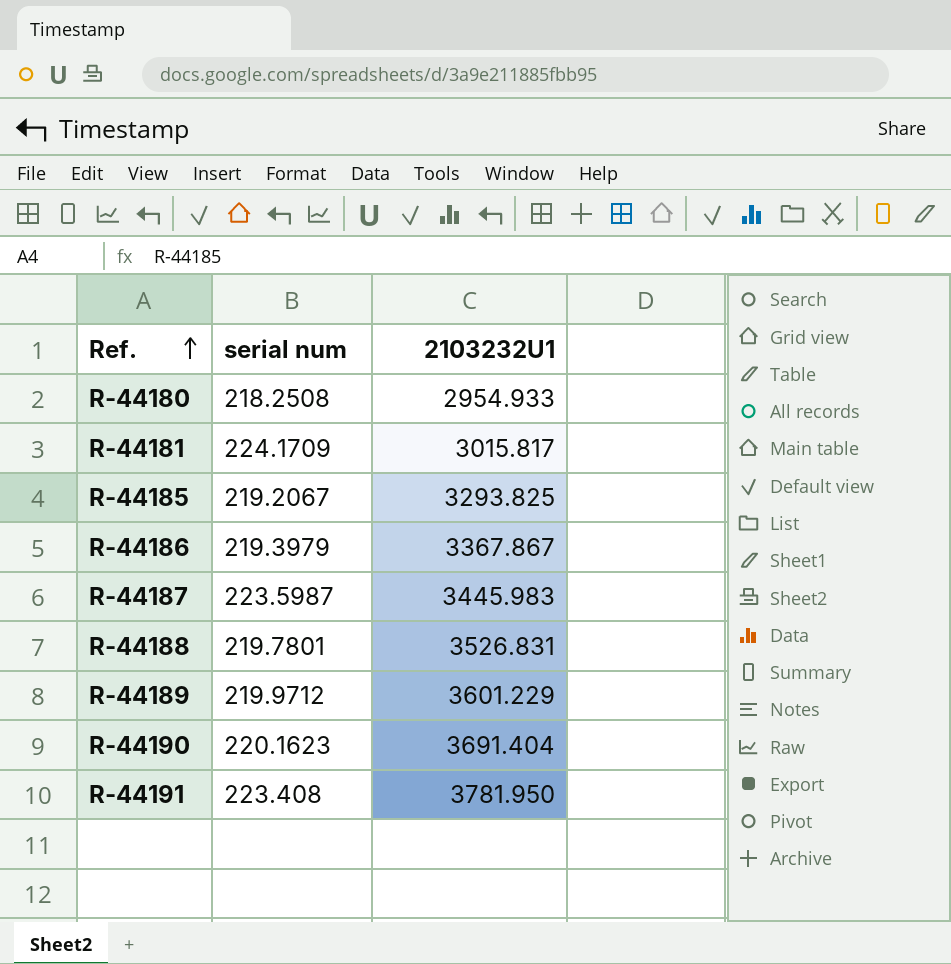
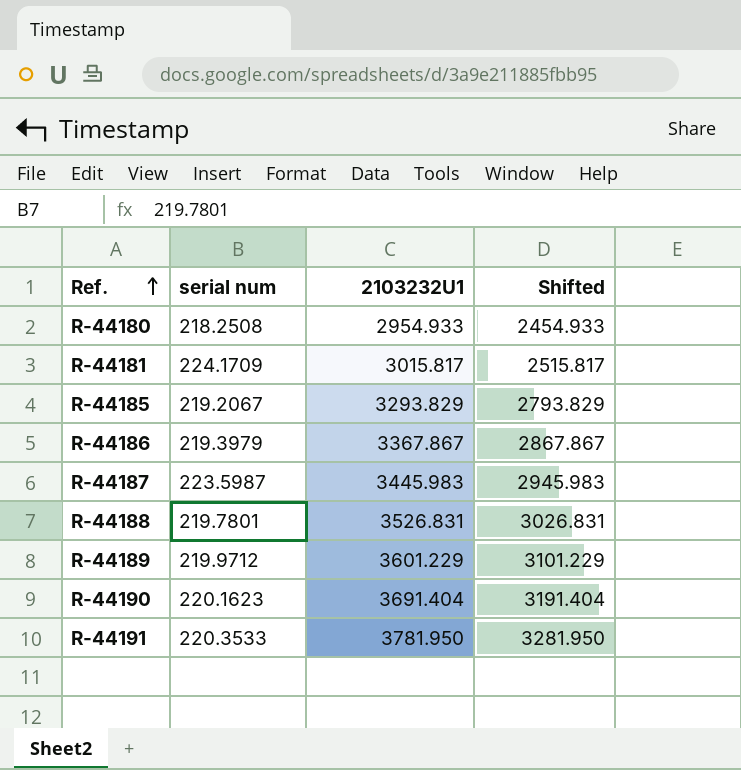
column Shifted | formula: none -> [2103232U1] - 500
R-44185 | 2103232U1: 3293.825 -> 3293.829
R-44191 | serial num: 223.408 -> 220.3533

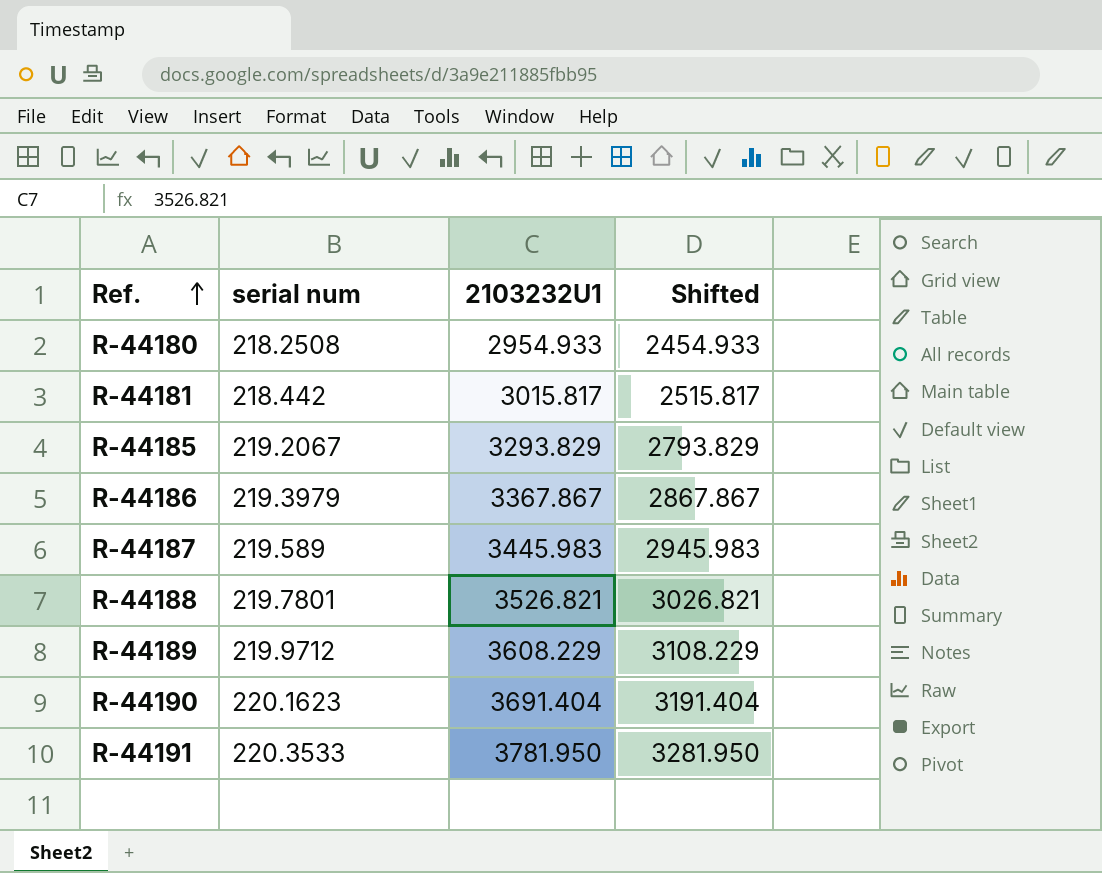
R-44181 | serial num: 224.1709 -> 218.442
R-44187 | serial num: 223.5987 -> 219.589
R-44188 | 2103232U1: 3526.831 -> 3526.821
R-44188 | Shifted: 3026.831 -> 3026.821
R-44189 | 2103232U1: 3601.229 -> 3608.229
R-44189 | Shifted: 3101.229 -> 3108.229

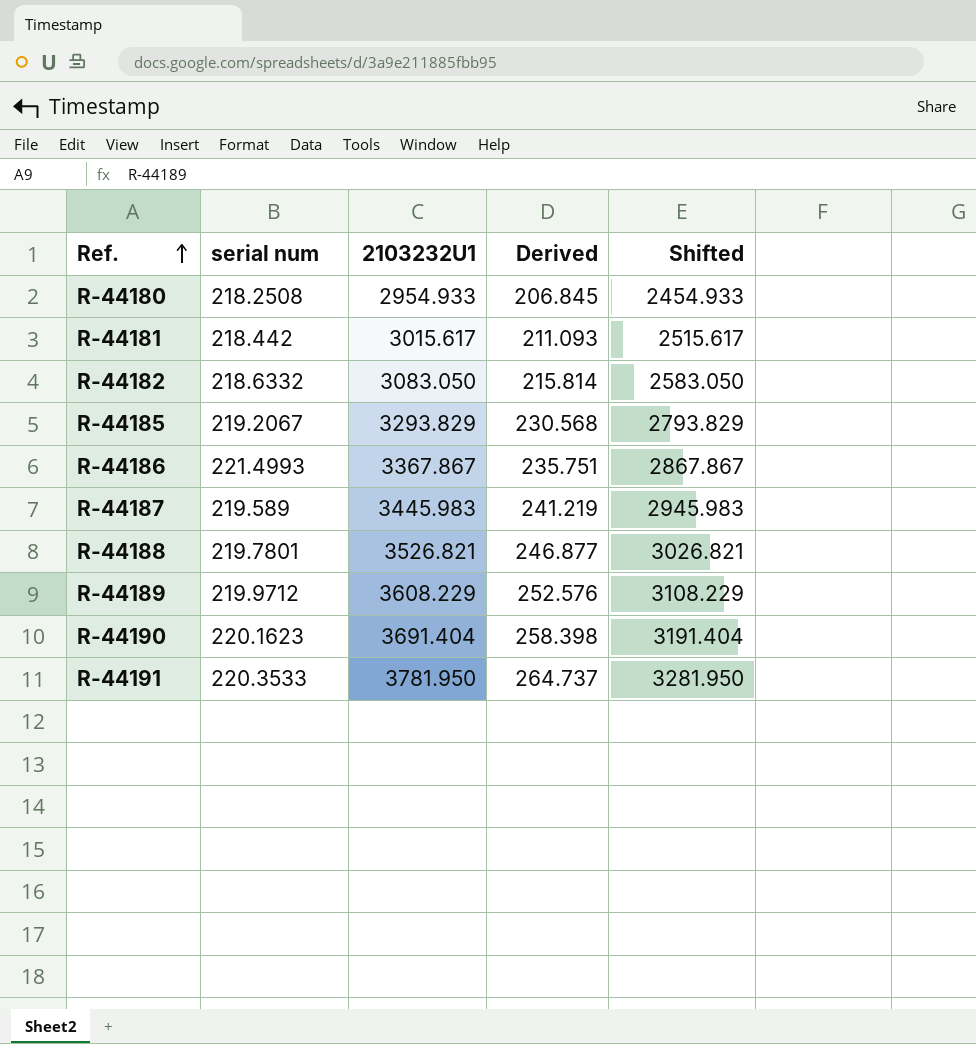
column Derived | formula: none -> [2103232U1] * 0.07
R-44181 | 2103232U1: 3015.817 -> 3015.617
R-44181 | Shifted: 2515.817 -> 2515.617
row R-44182: none -> 218.6332 | 3083.050 | 215.814 | 2583.050
R-44186 | serial num: 219.3979 -> 221.4993

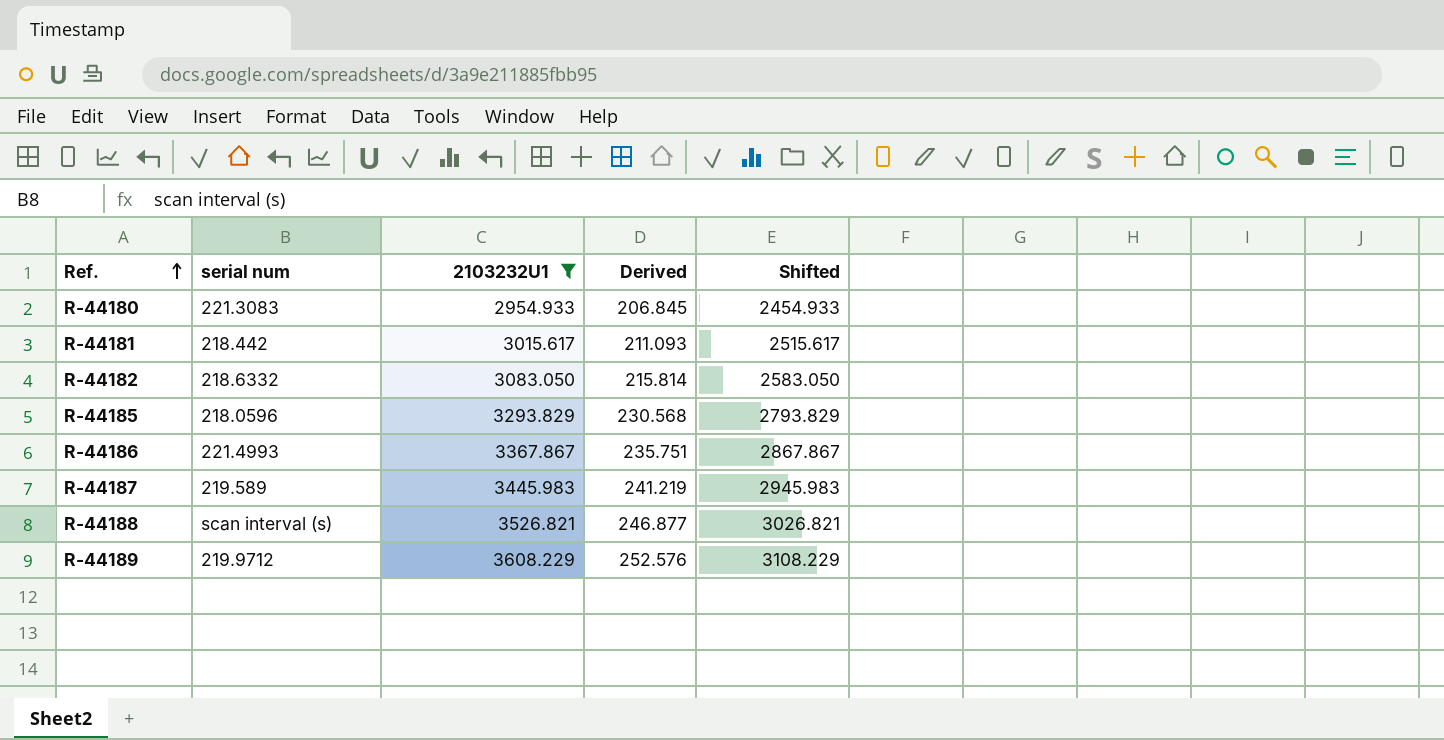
filter: none -> 2103232U1 <= 3608.229
R-44180 | serial num: 218.2508 -> 221.3083
R-44185 | serial num: 219.2067 -> 218.0596
R-44188 | serial num: 219.7801 -> scan interval (s)

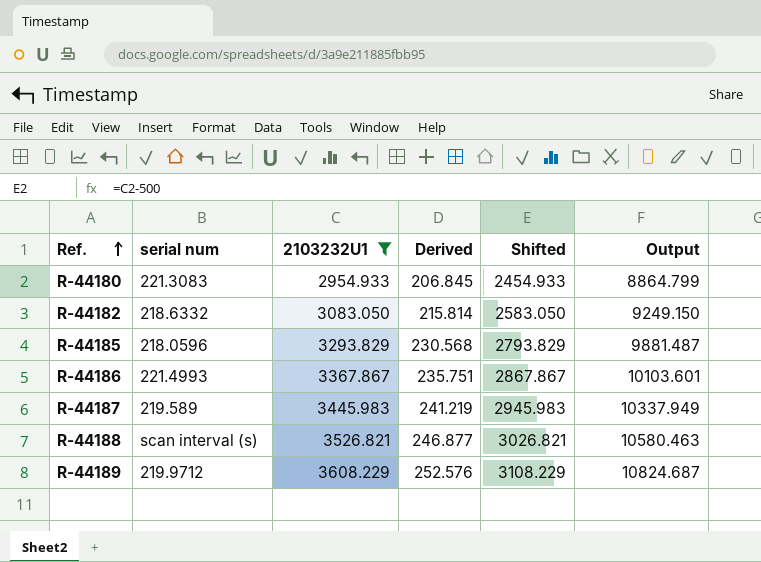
column Output | formula: none -> [2103232U1] * 3
row R-44181: 218.442 | 3015.617 | 211.093 | 2515.617 -> none

